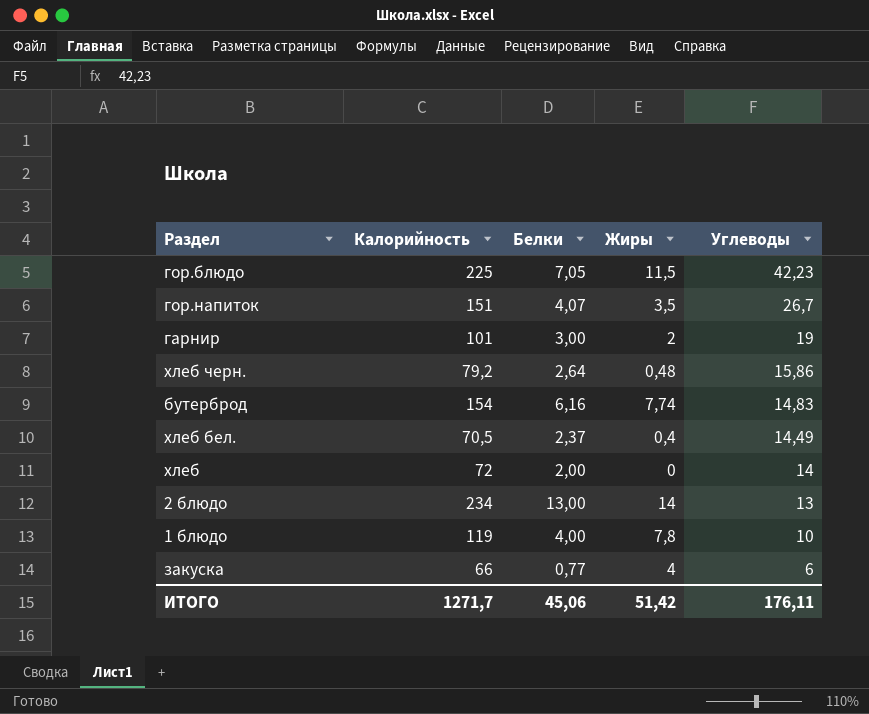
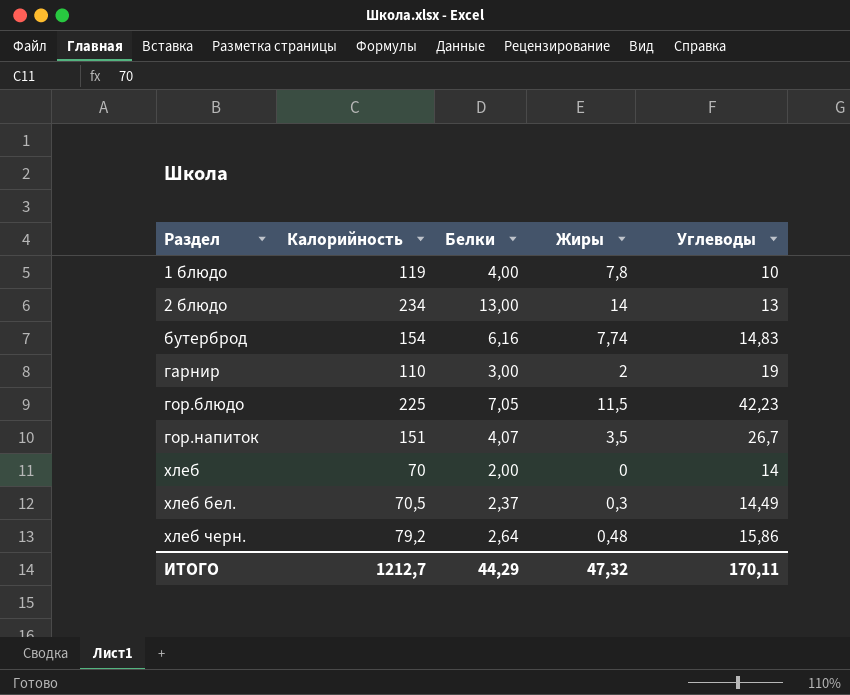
row order: Углеводы descending -> Раздел ascending
row закуска: 66 | 0,77 | 4 | 6 -> none
гарнир | Калорийность: 101 -> 110
хлеб | Калорийность: 72 -> 70
хлеб бел. | Жиры: 0,4 -> 0,3
ИТОГО | Калорийность: 1271,7 -> 1212,7
ИТОГО | Белки: 45,06 -> 44,29
ИТОГО | Жиры: 51,42 -> 47,32
ИТОГО | Углеводы: 176,11 -> 170,11

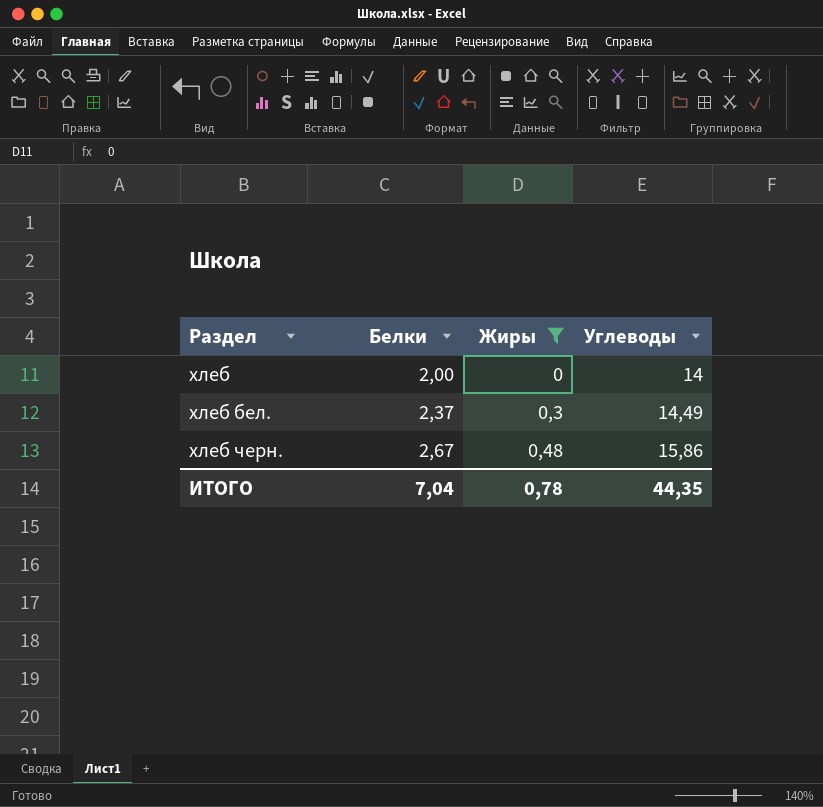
filter: none -> Жиры <= 0,48
column Калорийность | position: 2 -> none
хлеб черн. | Белки: 2,64 -> 2,67
ИТОГО | Белки: 44,29 -> 7,04
ИТОГО | Жиры: 47,32 -> 0,78
ИТОГО | Углеводы: 170,11 -> 44,35

